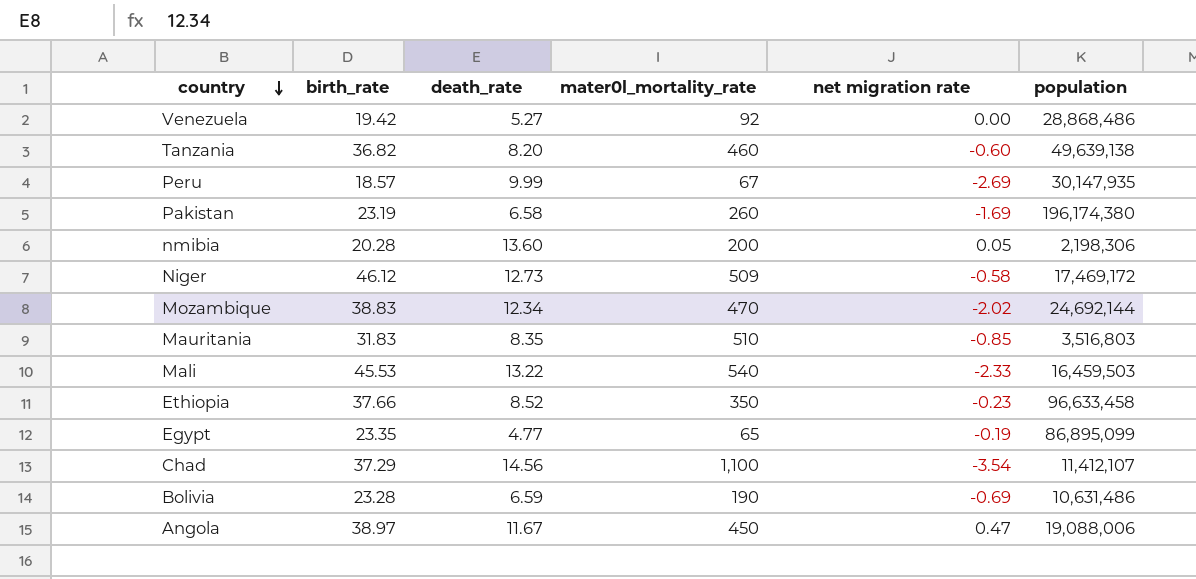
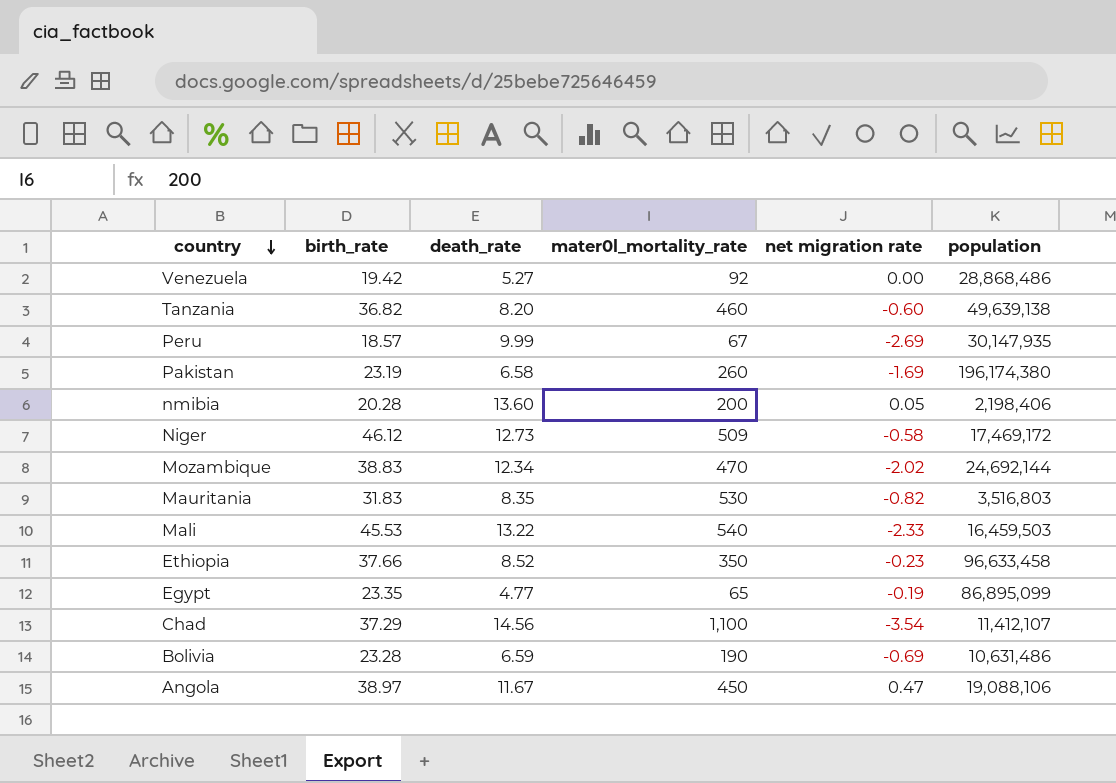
nmibia | population: 2,198,306 -> 2,198,406
Mauritania | mater0l_mortality_rate: 510 -> 530
Mauritania | net migration rate: -0.85 -> -0.82
Angola | population: 19,088,006 -> 19,088,106

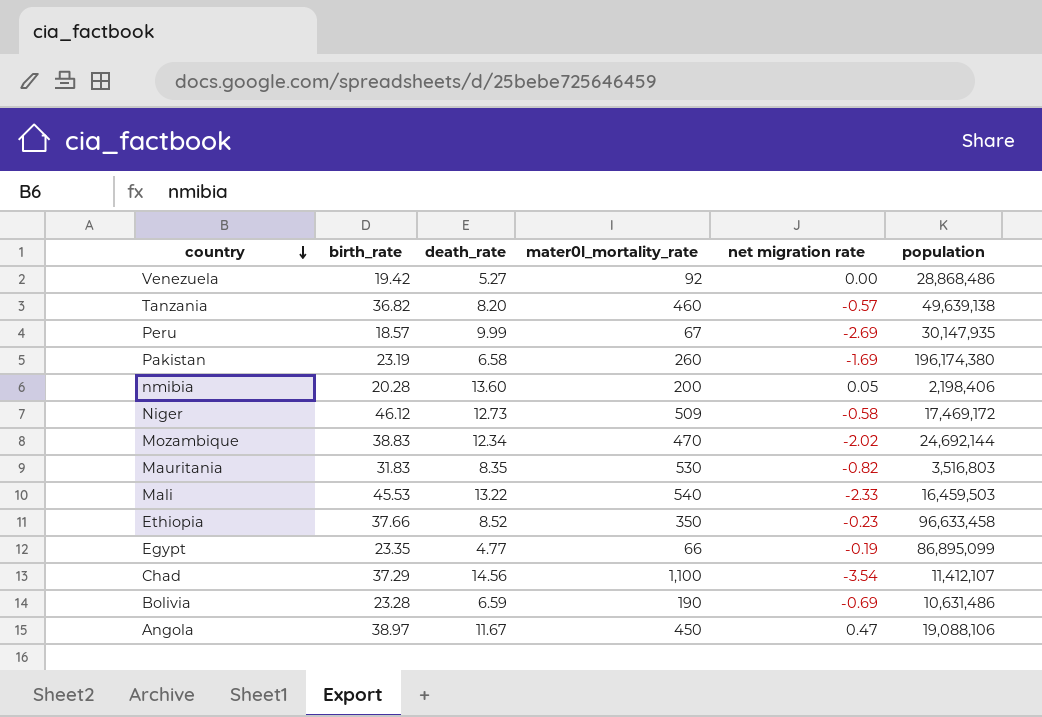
Tanzania | net migration rate: -0.60 -> -0.57
Egypt | mater0l_mortality_rate: 65 -> 66

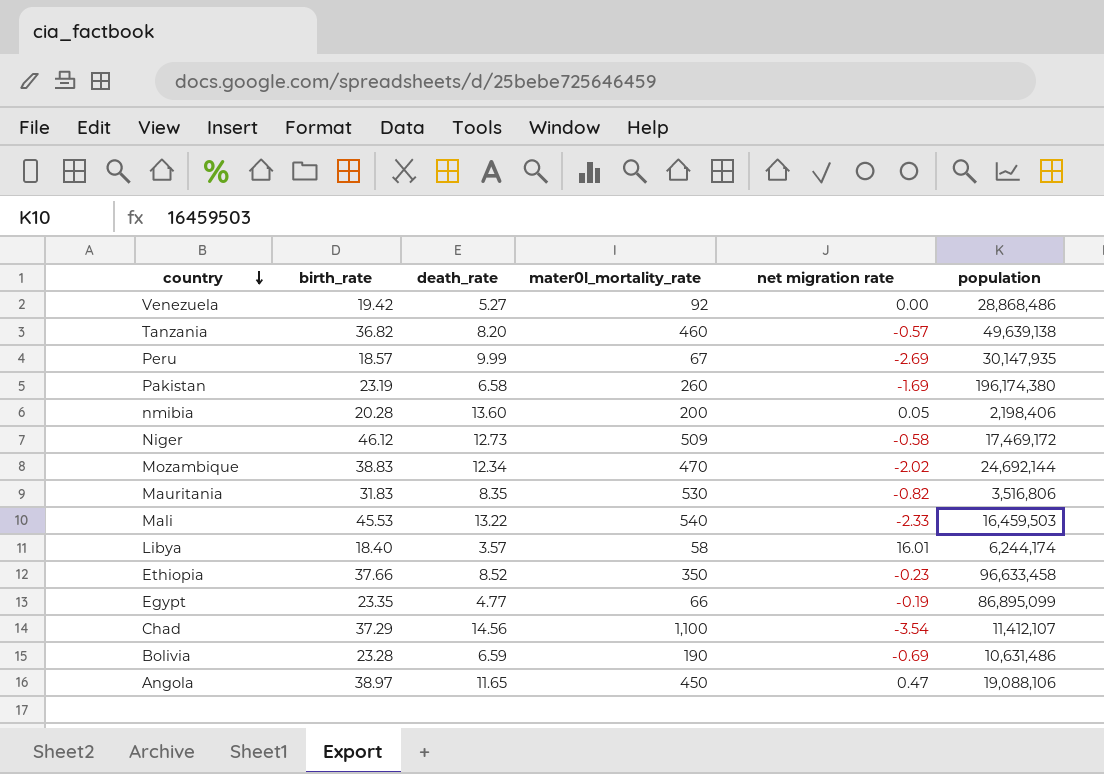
Mauritania | population: 3,516,803 -> 3,516,806
row Libya: none -> 18.40 | 3.57 | 58 | 16.01 | 6,244,174
Angola | death_rate: 11.67 -> 11.65

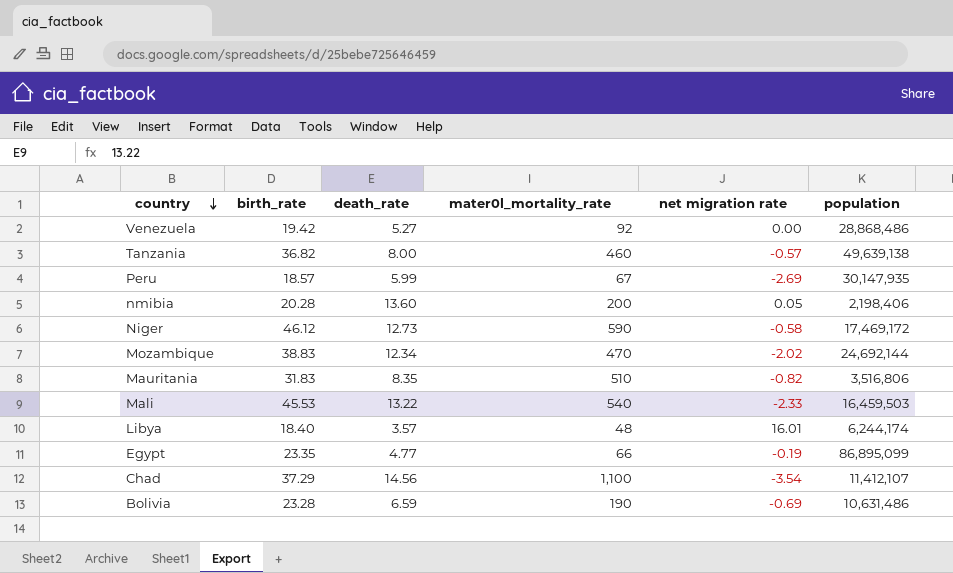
row Pakistan: 23.19 | 6.58 | 260 | -1.69 | 196,174,380 -> none
row Ethiopia: 37.66 | 8.52 | 350 | -0.23 | 96,633,458 -> none
row Angola: 38.97 | 11.65 | 450 | 0.47 | 19,088,106 -> none
Tanzania | death_rate: 8.20 -> 8.00
Peru | death_rate: 9.99 -> 5.99
Niger | mater0l_mortality_rate: 509 -> 590
Mauritania | mater0l_mortality_rate: 530 -> 510
Libya | mater0l_mortality_rate: 58 -> 48

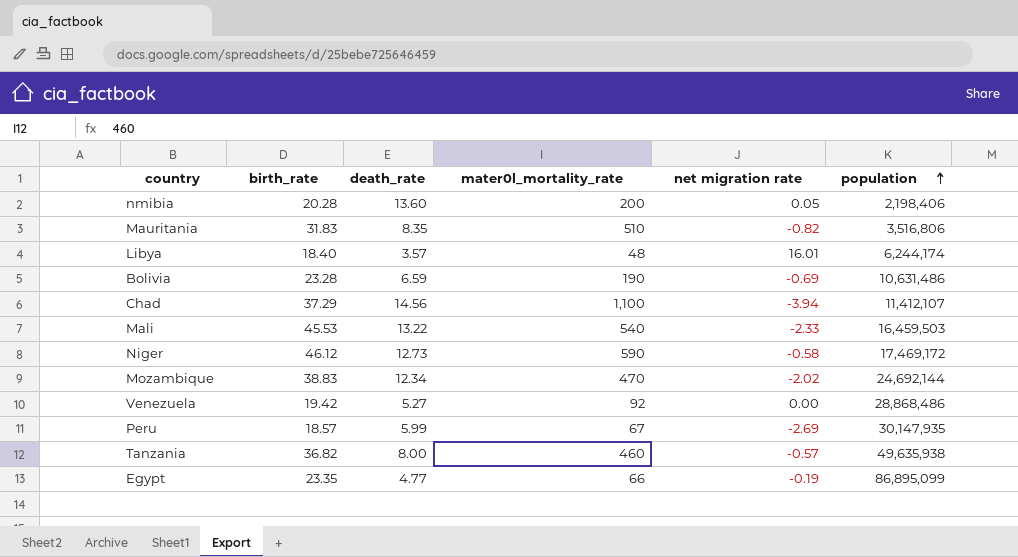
row order: country descending -> population ascending
Chad | net migration rate: -3.54 -> -3.94
Tanzania | population: 49,639,138 -> 49,635,938

